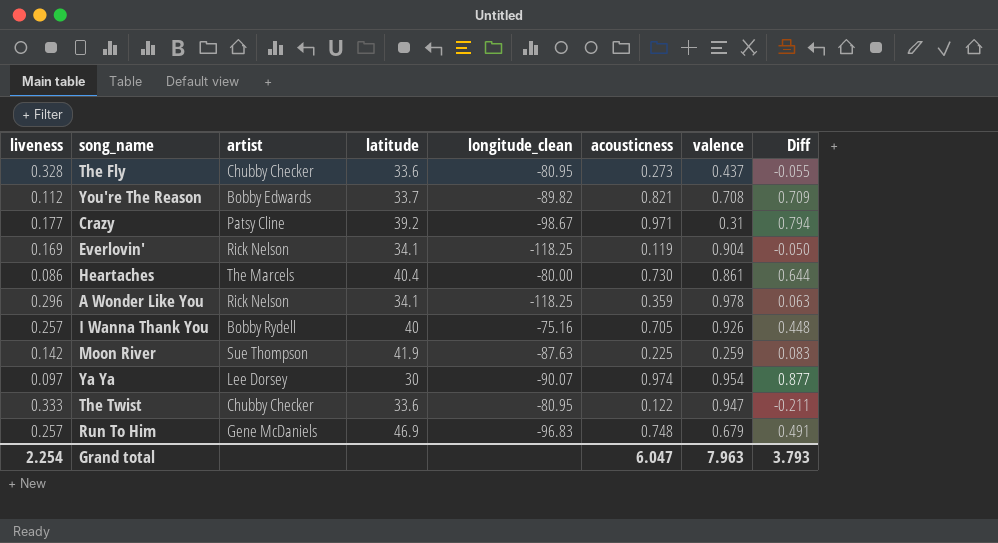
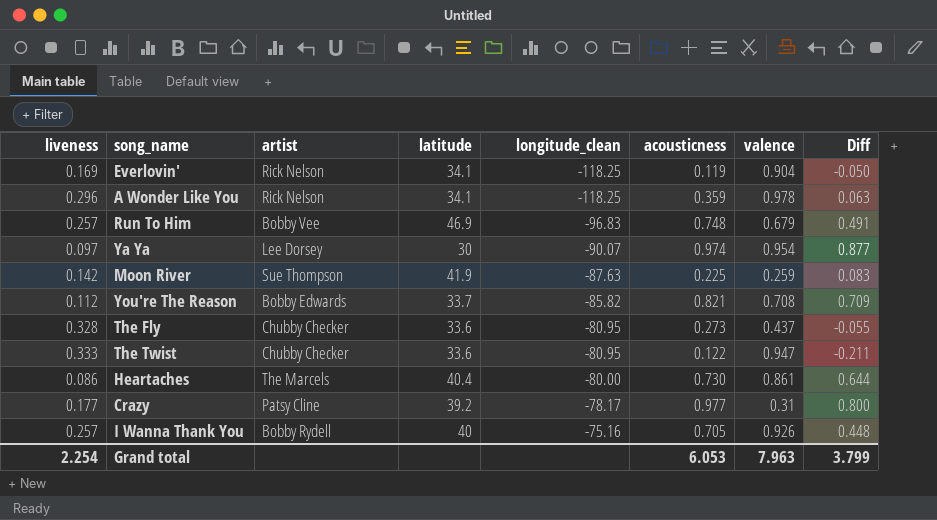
row order: none -> longitude_clean ascending
Run To Him | artist: Gene McDaniels -> Bobby Vee
You're The Reason | longitude_clean: -89.82 -> -85.82
Crazy | longitude_clean: -98.67 -> -78.17
Crazy | acousticness: 0.971 -> 0.977
Crazy | Diff: 0.794 -> 0.800
Grand total | acousticness: 6.047 -> 6.053
Grand total | Diff: 3.793 -> 3.799

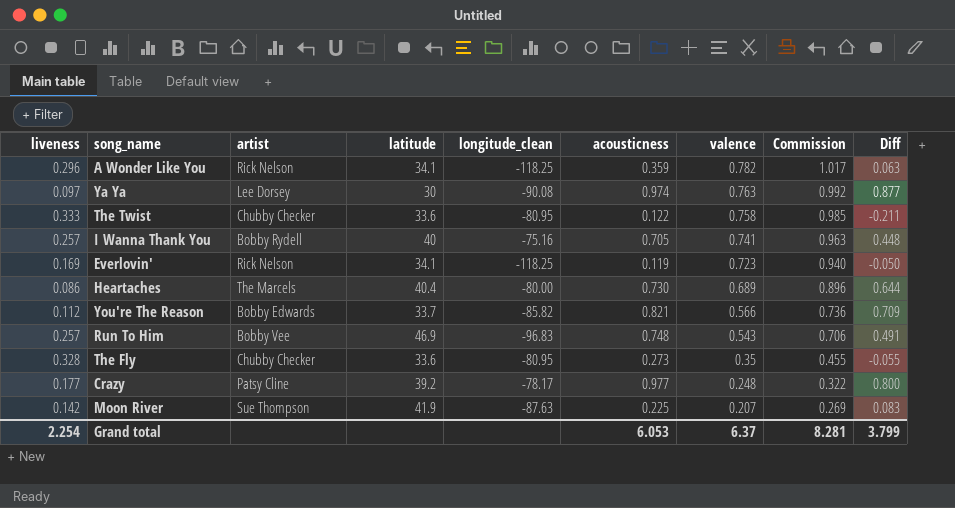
row order: longitude_clean ascending -> valence descending
column Commission | formula: none -> [valence] * 1.3
A Wonder Like You | valence: 0.978 -> 0.782
Ya Ya | longitude_clean: -90.07 -> -90.08
Ya Ya | valence: 0.954 -> 0.763
The Twist | valence: 0.947 -> 0.758
I Wanna Thank You | valence: 0.926 -> 0.741
Everlovin' | valence: 0.904 -> 0.723
Heartaches | valence: 0.861 -> 0.689
You're The Reason | valence: 0.708 -> 0.566
Run To Him | valence: 0.679 -> 0.543
The Fly | valence: 0.437 -> 0.35
Crazy | valence: 0.31 -> 0.248
Moon River | valence: 0.259 -> 0.207
Grand total | valence: 7.963 -> 6.37

